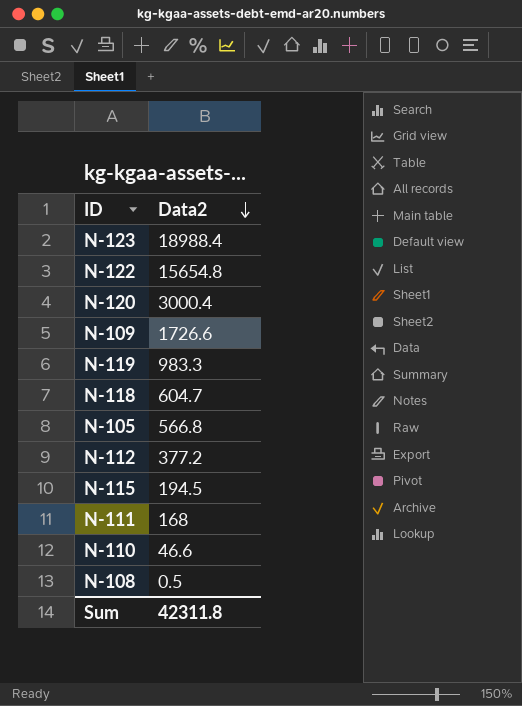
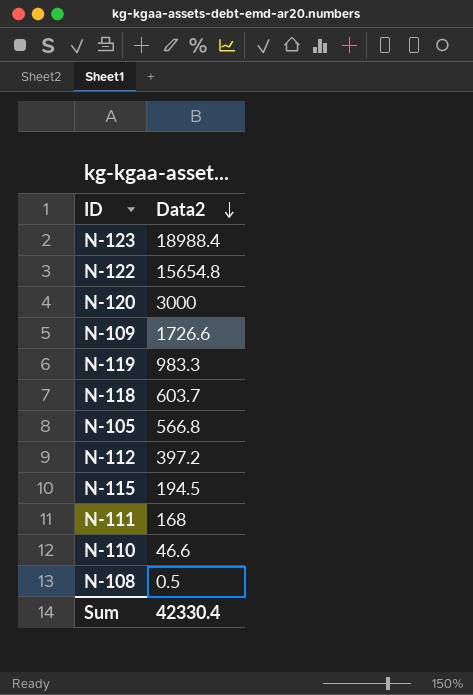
N-120 | Data2: 3000.4 -> 3000
N-118 | Data2: 604.7 -> 603.7
N-112 | Data2: 377.2 -> 397.2
Sum | Data2: 42311.8 -> 42330.4

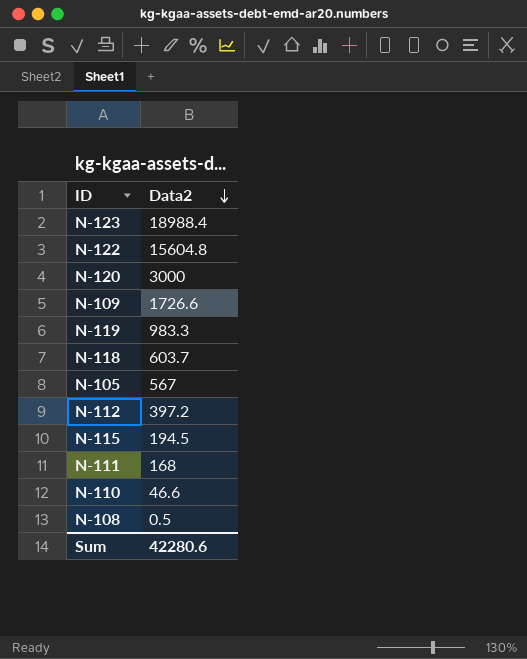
N-122 | Data2: 15654.8 -> 15604.8
N-105 | Data2: 566.8 -> 567
Sum | Data2: 42330.4 -> 42280.6

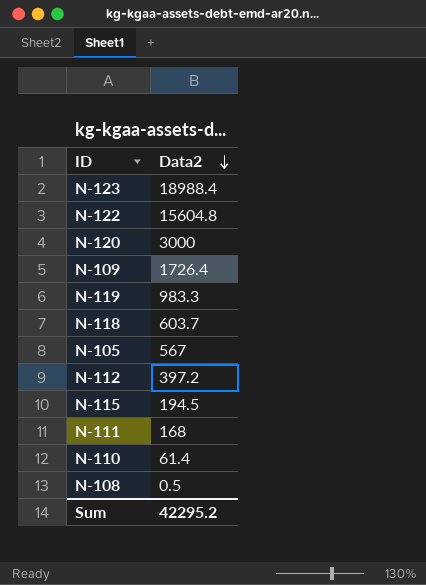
N-109 | Data2: 1726.6 -> 1726.4
N-110 | Data2: 46.6 -> 61.4
Sum | Data2: 42280.6 -> 42295.2

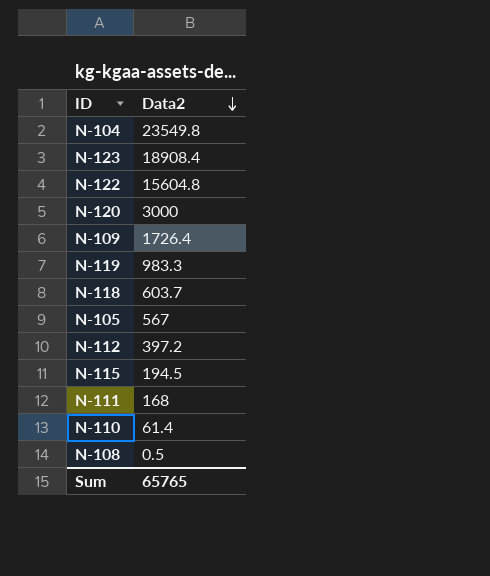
row N-104: none -> 23549.8
N-123 | Data2: 18988.4 -> 18908.4
Sum | Data2: 42295.2 -> 65765

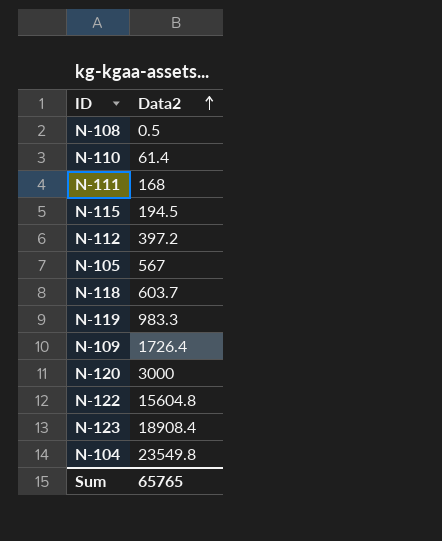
row order: Data2 descending -> Data2 ascending

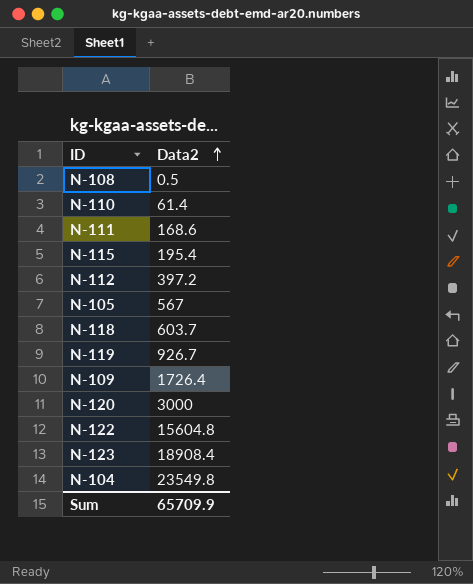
N-111 | Data2: 168 -> 168.6
N-115 | Data2: 194.5 -> 195.4
N-119 | Data2: 983.3 -> 926.7
Sum | Data2: 65765 -> 65709.9

